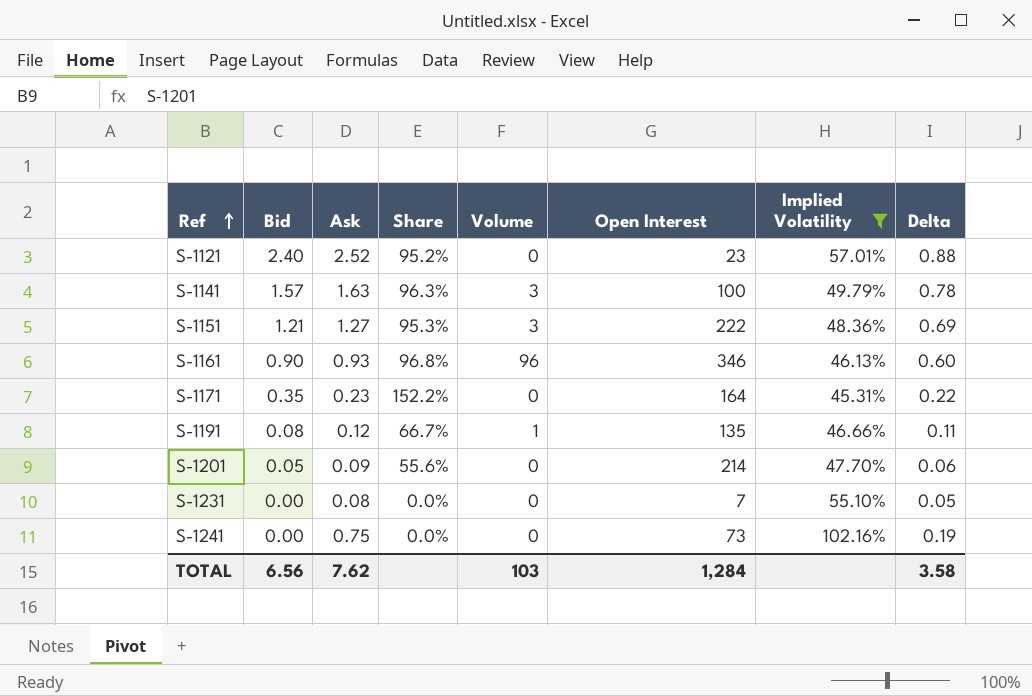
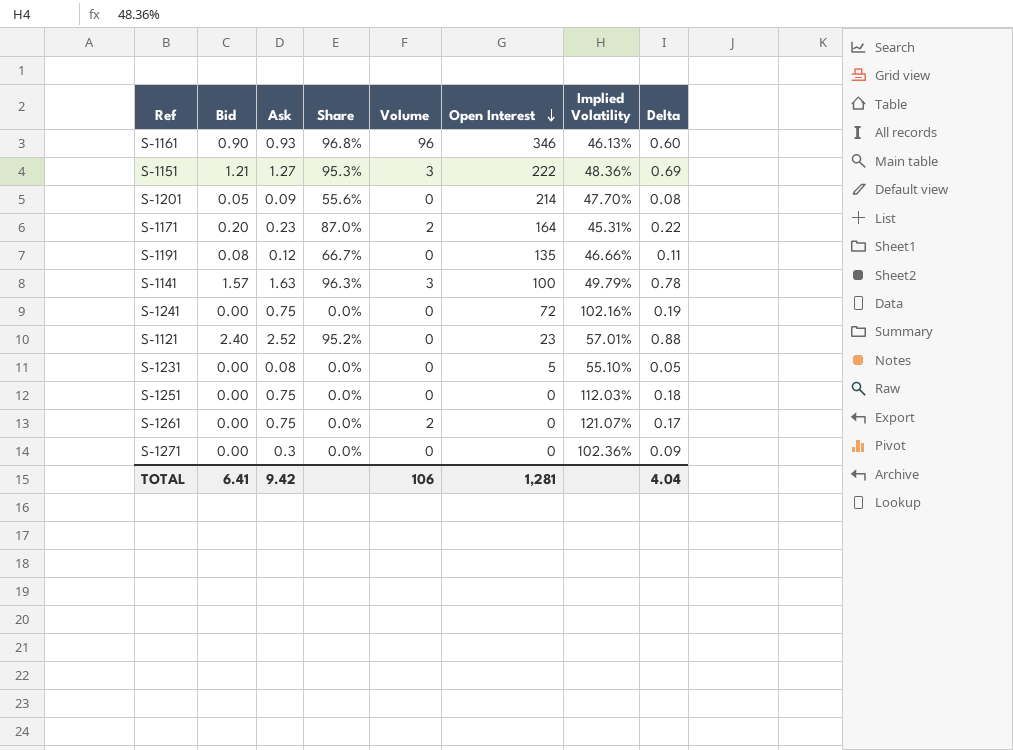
filter: Implied Volatility <= 102.16% -> none
row order: Ref ascending -> Open Interest descending
S-1201 | Delta: 0.06 -> 0.08
S-1171 | Bid: 0.35 -> 0.20
S-1171 | Share: 152.2% -> 87.0%
S-1171 | Volume: 0 -> 2
S-1191 | Volume: 1 -> 0
S-1241 | Open Interest: 73 -> 72
S-1231 | Open Interest: 7 -> 5
TOTAL | Bid: 6.56 -> 6.41
TOTAL | Ask: 7.62 -> 9.42
TOTAL | Volume: 103 -> 106
TOTAL | Open Interest: 1,284 -> 1,281
TOTAL | Delta: 3.58 -> 4.04

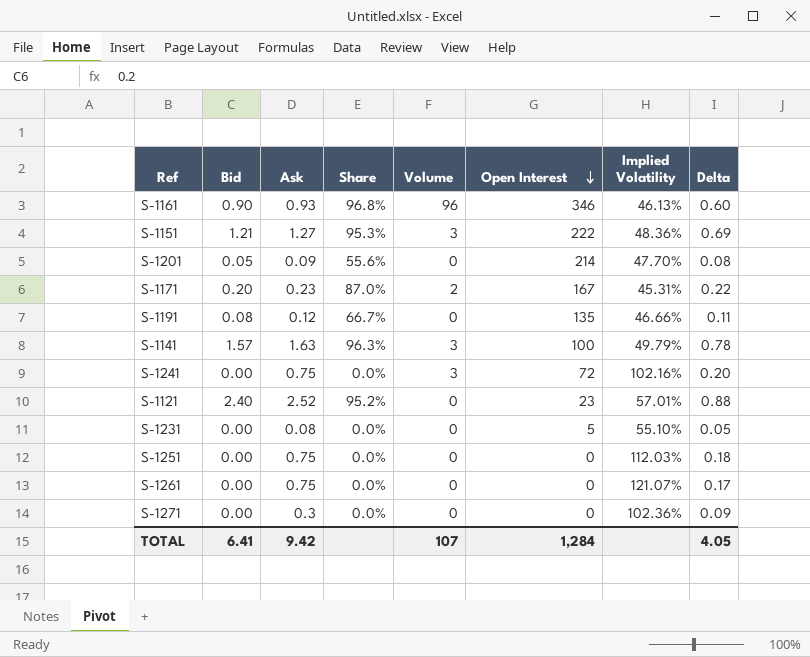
S-1171 | Open Interest: 164 -> 167
S-1241 | Volume: 0 -> 3
S-1241 | Delta: 0.19 -> 0.20
S-1261 | Volume: 2 -> 0
TOTAL | Volume: 106 -> 107
TOTAL | Open Interest: 1,281 -> 1,284
TOTAL | Delta: 4.04 -> 4.05

